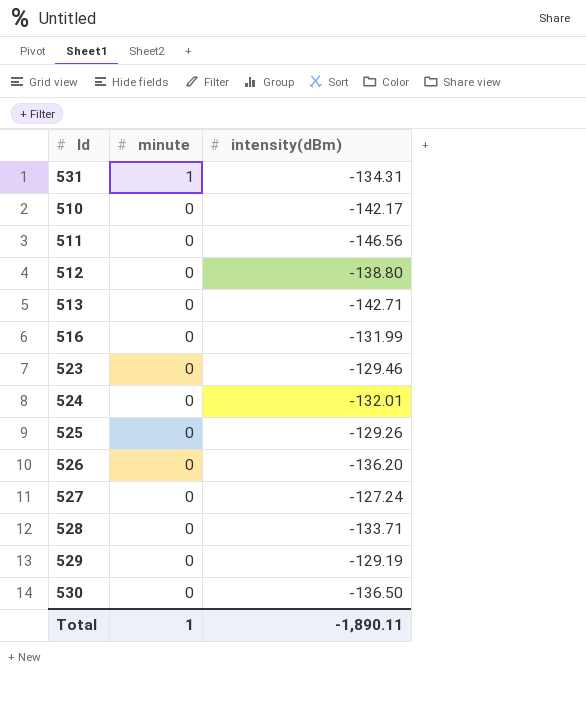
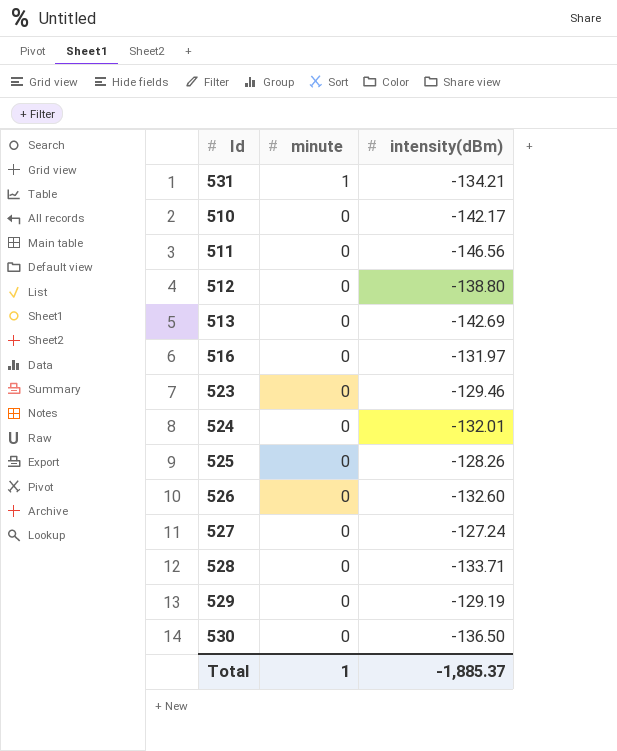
531 | intensity(dBm): -134.31 -> -134.21
513 | intensity(dBm): -142.71 -> -142.69
516 | intensity(dBm): -131.99 -> -131.97
525 | intensity(dBm): -129.26 -> -128.26
526 | intensity(dBm): -136.20 -> -132.60
Total | intensity(dBm): -1,890.11 -> -1,885.37

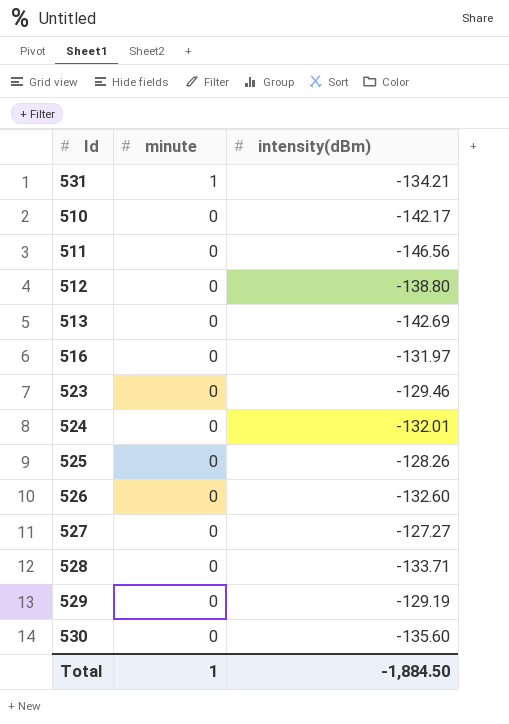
527 | intensity(dBm): -127.24 -> -127.27
530 | intensity(dBm): -136.50 -> -135.60
Total | intensity(dBm): -1,885.37 -> -1,884.50

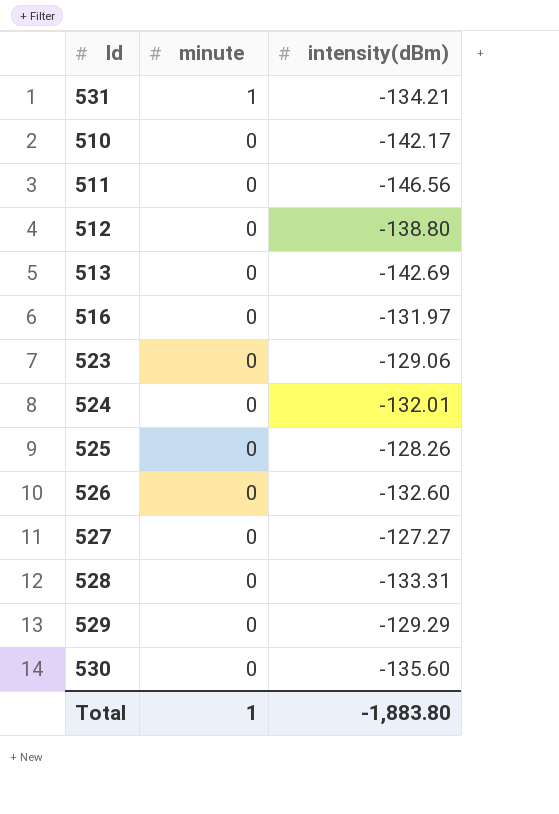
523 | intensity(dBm): -129.46 -> -129.06
528 | intensity(dBm): -133.71 -> -133.31
529 | intensity(dBm): -129.19 -> -129.29
Total | intensity(dBm): -1,884.50 -> -1,883.80

